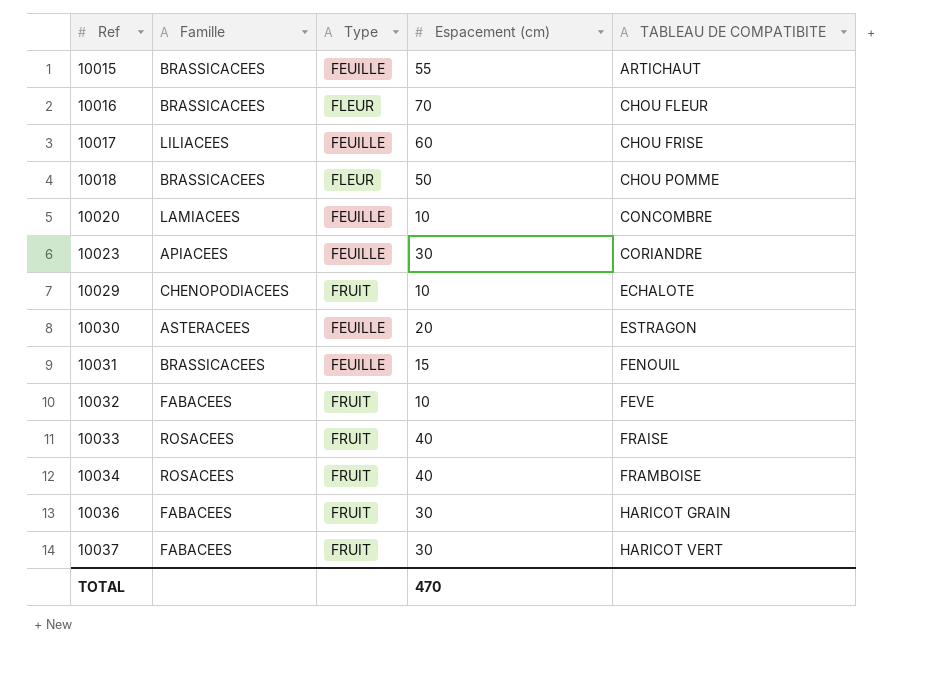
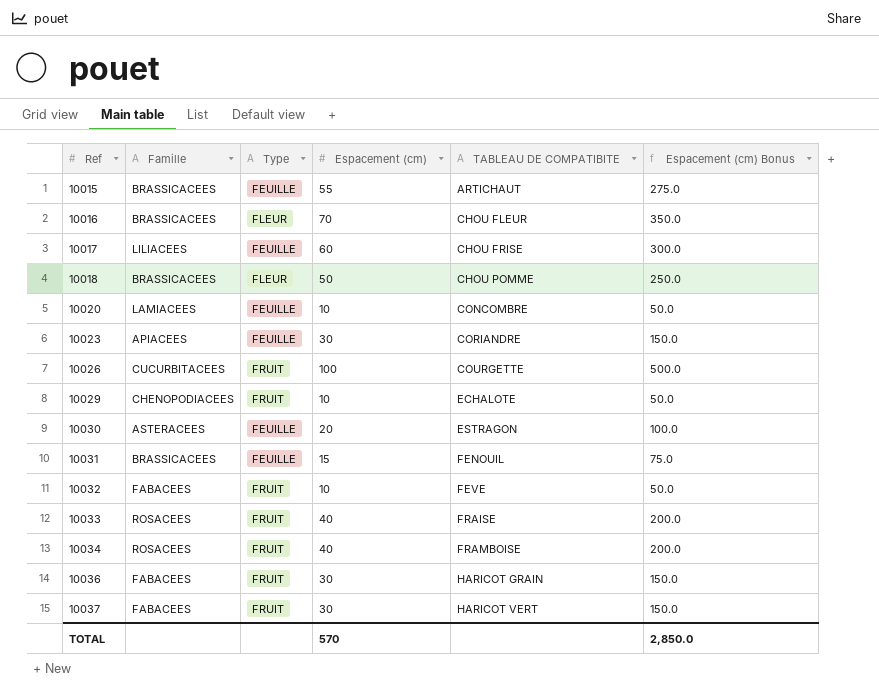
column Espacement (cm) Bonus | formula: none -> [Espacement (cm)] * 5
row 10026: none -> CUCURBITACEES | FRUIT | 100 | COURGETTE | 500.0
TOTAL | Espacement (cm): 470 -> 570

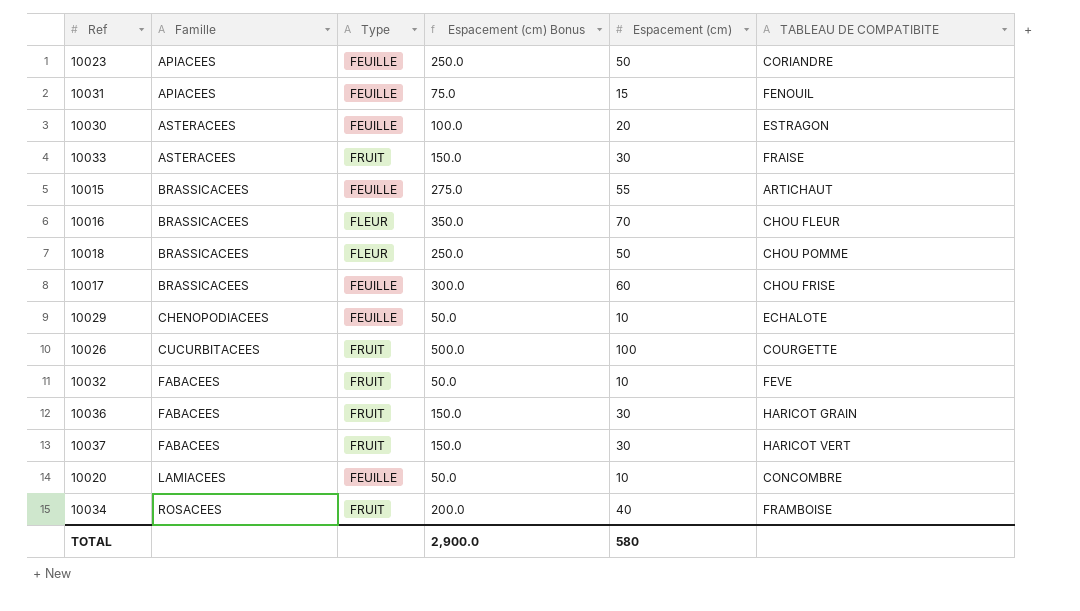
row order: Ref ascending -> Famille ascending
column Espacement (cm) Bonus | position: 6 -> 4
10023 | Espacement (cm) Bonus: 150.0 -> 250.0
10023 | Espacement (cm): 30 -> 50
10031 | Famille: BRASSICACEES -> APIACEES
10033 | Famille: ROSACEES -> ASTERACEES
10033 | Espacement (cm) Bonus: 200.0 -> 150.0
10033 | Espacement (cm): 40 -> 30
10017 | Famille: LILIACEES -> BRASSICACEES
10029 | Type: FRUIT -> FEUILLE
TOTAL | Espacement (cm) Bonus: 2,850.0 -> 2,900.0
TOTAL | Espacement (cm): 570 -> 580

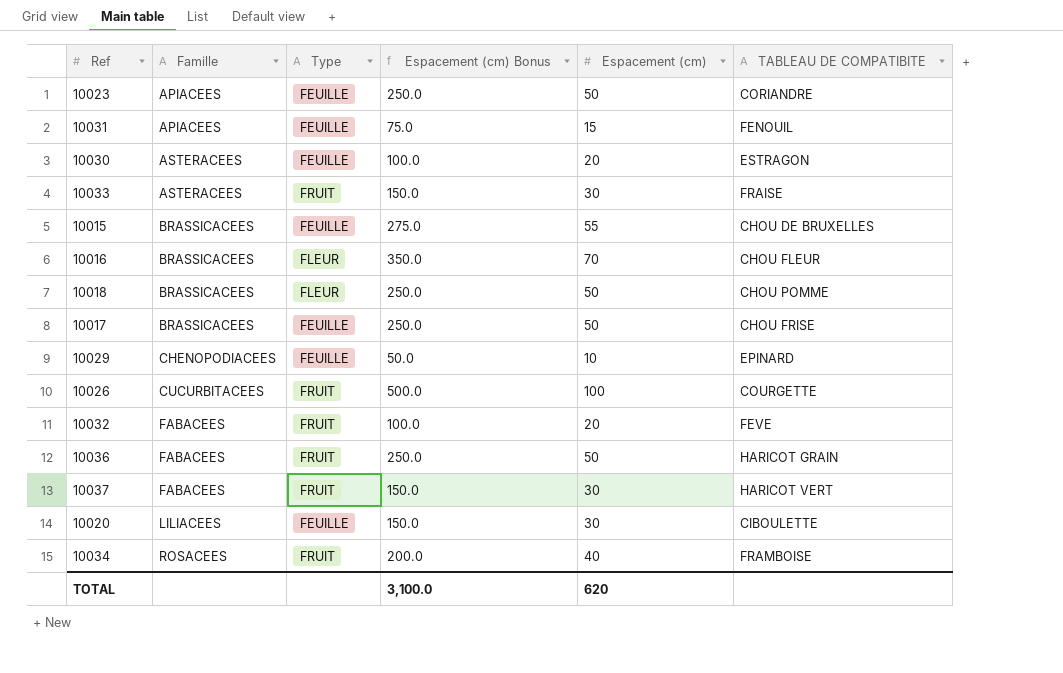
10015 | TABLEAU DE COMPATIBITE: ARTICHAUT -> CHOU DE BRUXELLES
10017 | Espacement (cm) Bonus: 300.0 -> 250.0
10017 | Espacement (cm): 60 -> 50
10029 | TABLEAU DE COMPATIBITE: ECHALOTE -> EPINARD
10032 | Espacement (cm) Bonus: 50.0 -> 100.0
10032 | Espacement (cm): 10 -> 20
10036 | Espacement (cm) Bonus: 150.0 -> 250.0
10036 | Espacement (cm): 30 -> 50
10020 | Famille: LAMIACEES -> LILIACEES
10020 | Espacement (cm) Bonus: 50.0 -> 150.0
10020 | Espacement (cm): 10 -> 30
10020 | TABLEAU DE COMPATIBITE: CONCOMBRE -> CIBOULETTE
TOTAL | Espacement (cm) Bonus: 2,900.0 -> 3,100.0
TOTAL | Espacement (cm): 580 -> 620

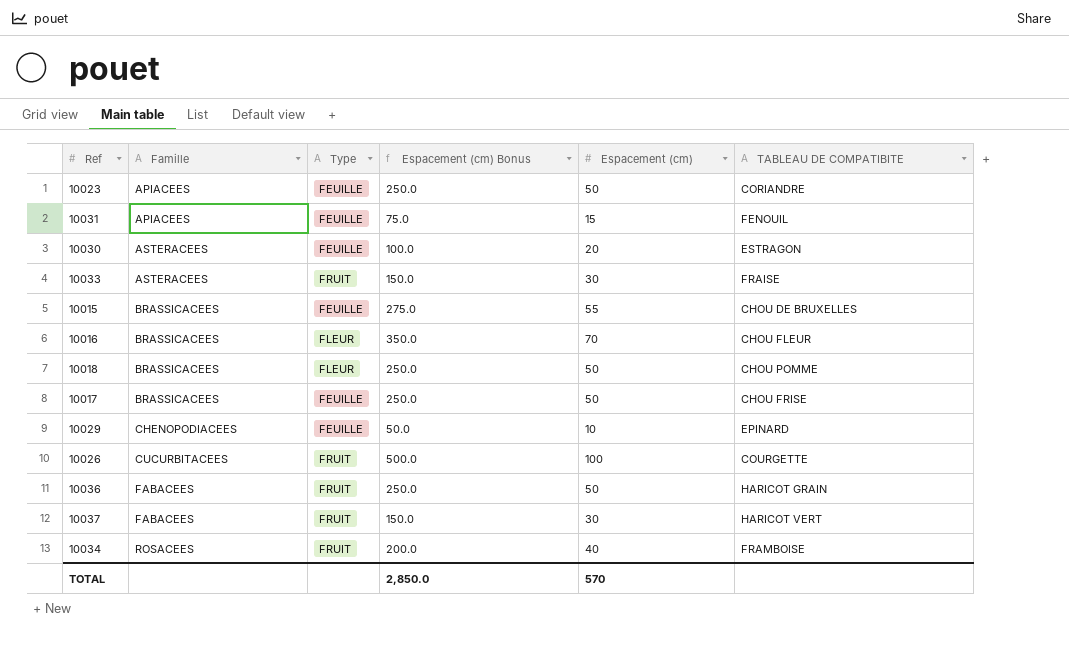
row 10032: FABACEES | FRUIT | 100.0 | 20 | FEVE -> none
row 10020: LILIACEES | FEUILLE | 150.0 | 30 | CIBOULETTE -> none
TOTAL | Espacement (cm) Bonus: 3,100.0 -> 2,850.0
TOTAL | Espacement (cm): 620 -> 570

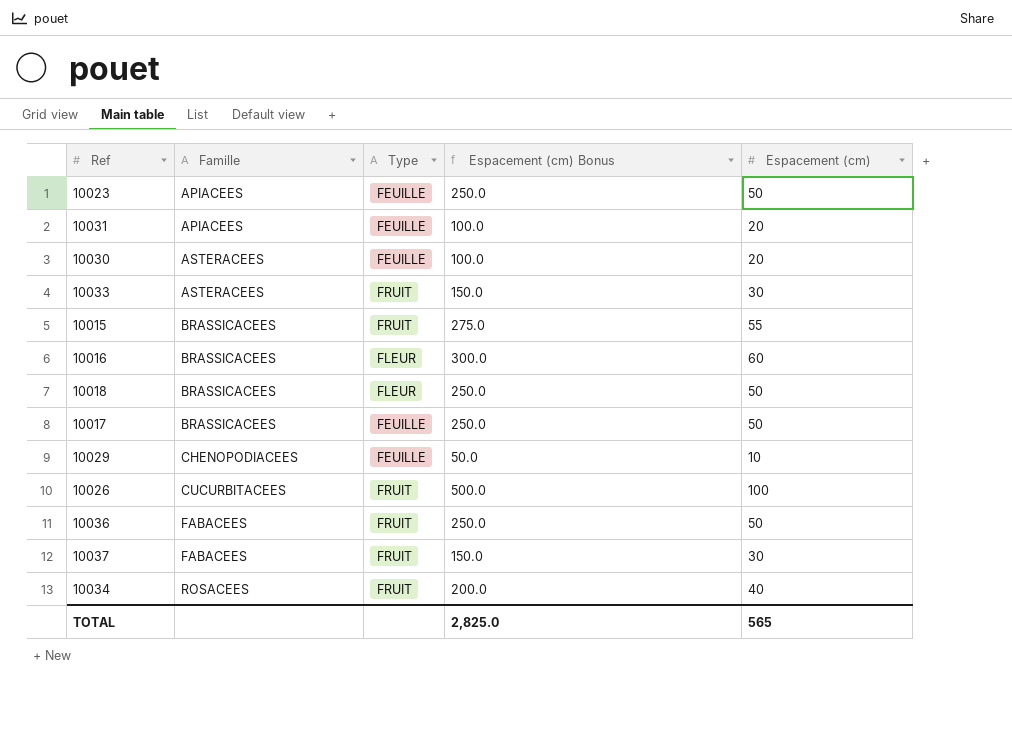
column TABLEAU DE COMPATIBITE | position: 6 -> none
10031 | Espacement (cm) Bonus: 75.0 -> 100.0
10031 | Espacement (cm): 15 -> 20
10015 | Type: FEUILLE -> FRUIT
10016 | Espacement (cm) Bonus: 350.0 -> 300.0
10016 | Espacement (cm): 70 -> 60
TOTAL | Espacement (cm) Bonus: 2,850.0 -> 2,825.0
TOTAL | Espacement (cm): 570 -> 565

